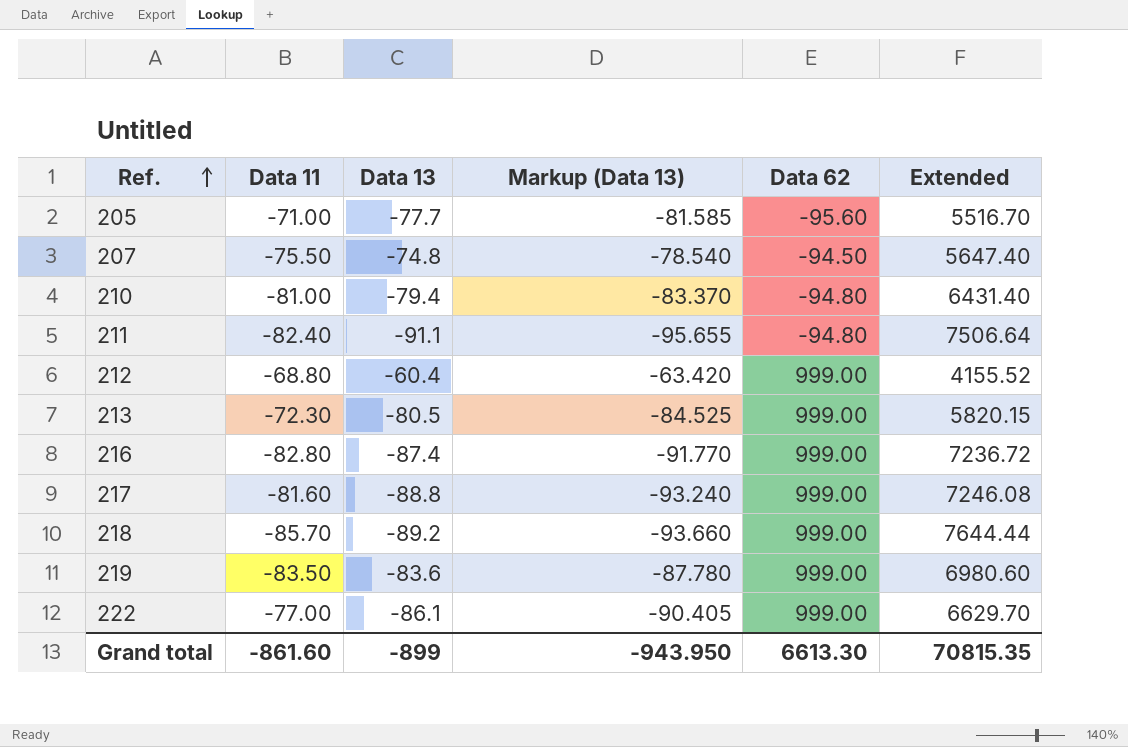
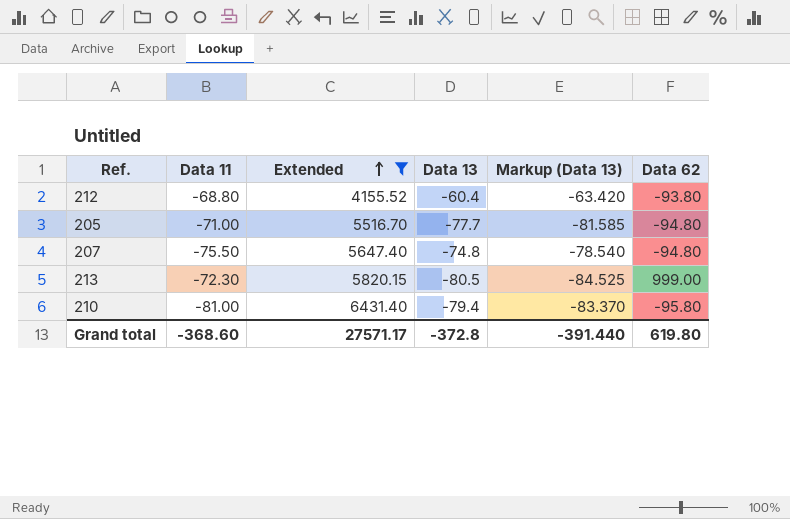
filter: none -> Extended <= 6431.40
row order: Ref. ascending -> Extended ascending
column Extended | position: 6 -> 3
212 | Data 62: 999.00 -> -93.80
205 | Data 62: -95.60 -> -94.80
207 | Data 62: -94.50 -> -94.80
210 | Data 62: -94.80 -> -95.80
Grand total | Data 11: -861.60 -> -368.60
Grand total | Extended: 70815.35 -> 27571.17
Grand total | Data 13: -899 -> -372.8
Grand total | Markup (Data 13): -943.950 -> -391.440
Grand total | Data 62: 6613.30 -> 619.80

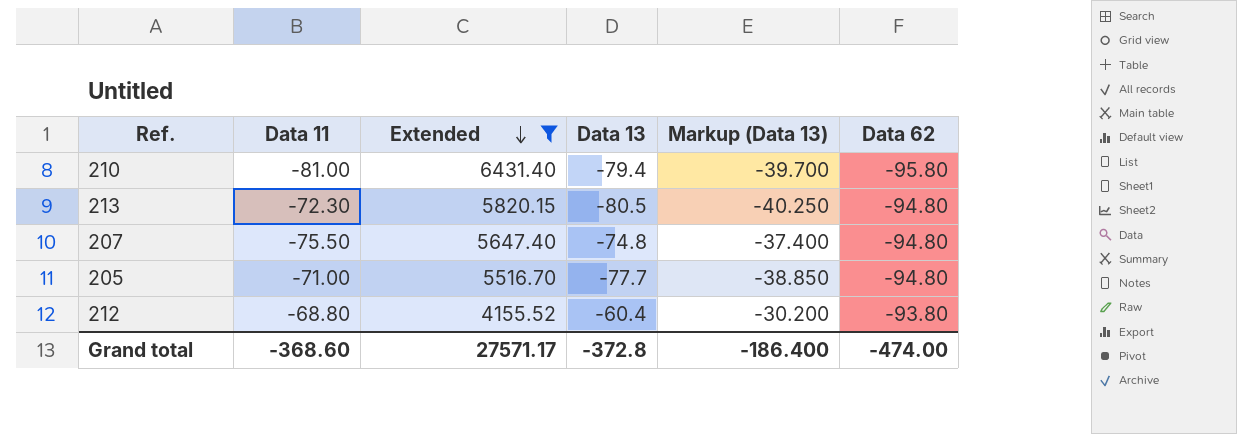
row order: Extended ascending -> Extended descending
column Markup (Data 13) | formula: [Data 13] * 1.05 -> [Data 13] * 0.5
213 | Data 62: 999.00 -> -94.80
Grand total | Markup (Data 13): -391.440 -> -186.400
Grand total | Data 62: 619.80 -> -474.00

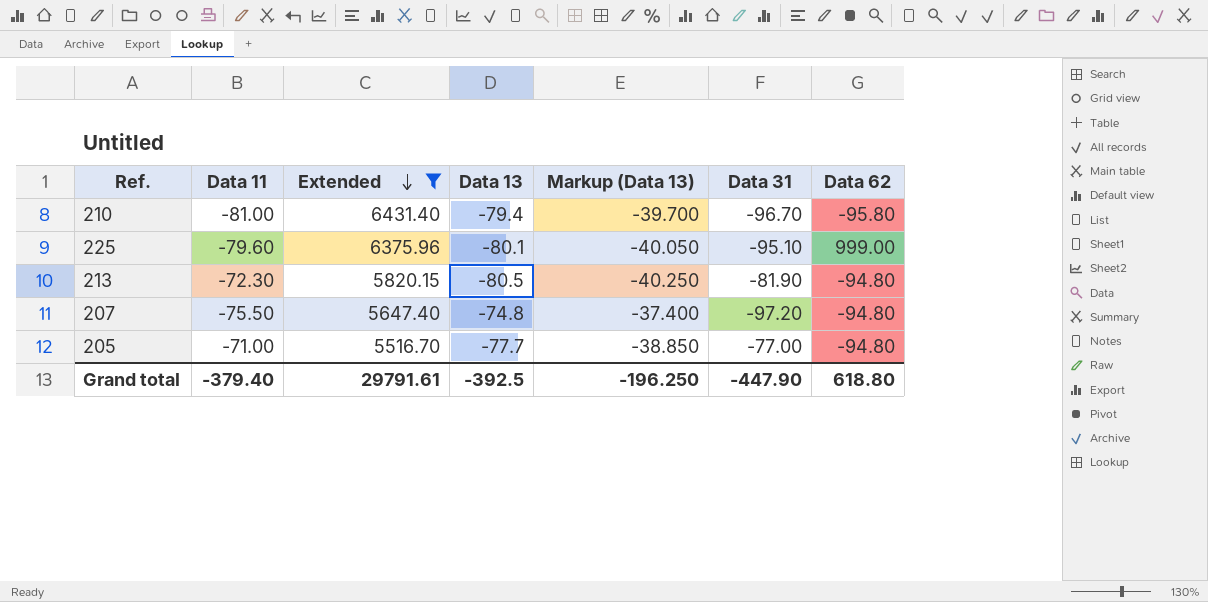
column Data 31 | position: none -> 6
row 212: -68.80 | 4155.52 | -60.4 | -30.200 | -93.80 -> none
row 225: none -> -79.60 | 6375.96 | -80.1 | -40.050 | -95.10 | 999.00
Grand total | Data 11: -368.60 -> -379.40
Grand total | Extended: 27571.17 -> 29791.61
Grand total | Data 13: -372.8 -> -392.5
Grand total | Markup (Data 13): -186.400 -> -196.250
Grand total | Data 62: -474.00 -> 618.80

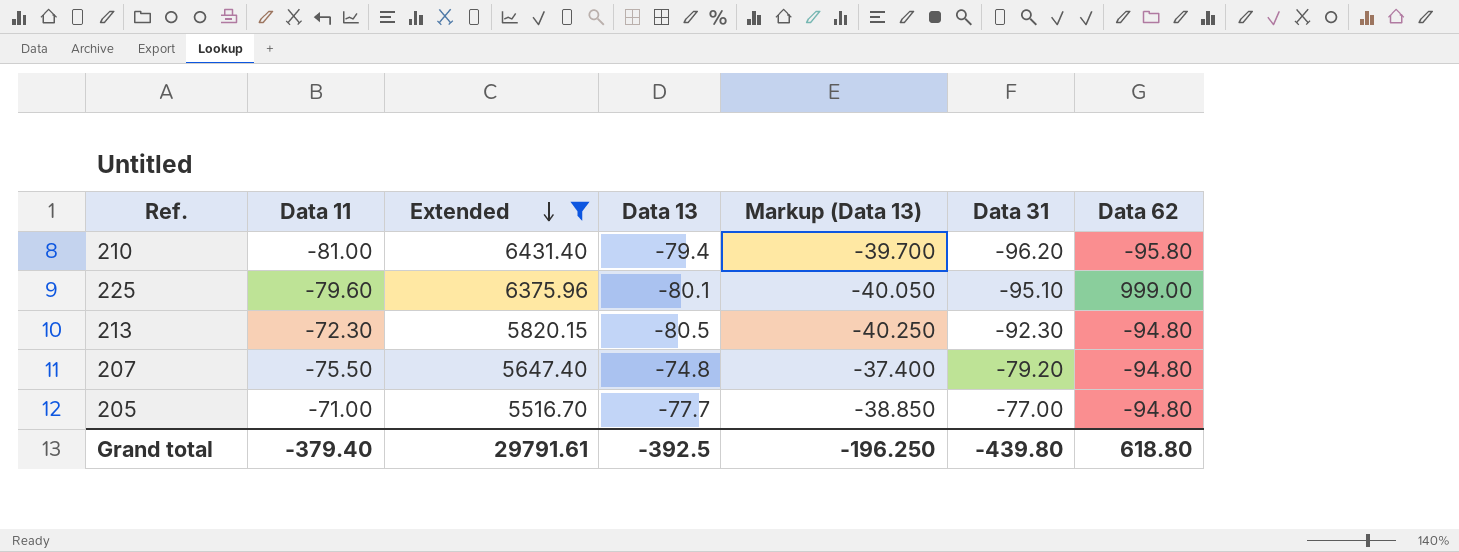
210 | Data 31: -96.70 -> -96.20
213 | Data 31: -81.90 -> -92.30
207 | Data 31: -97.20 -> -79.20
Grand total | Data 31: -447.90 -> -439.80

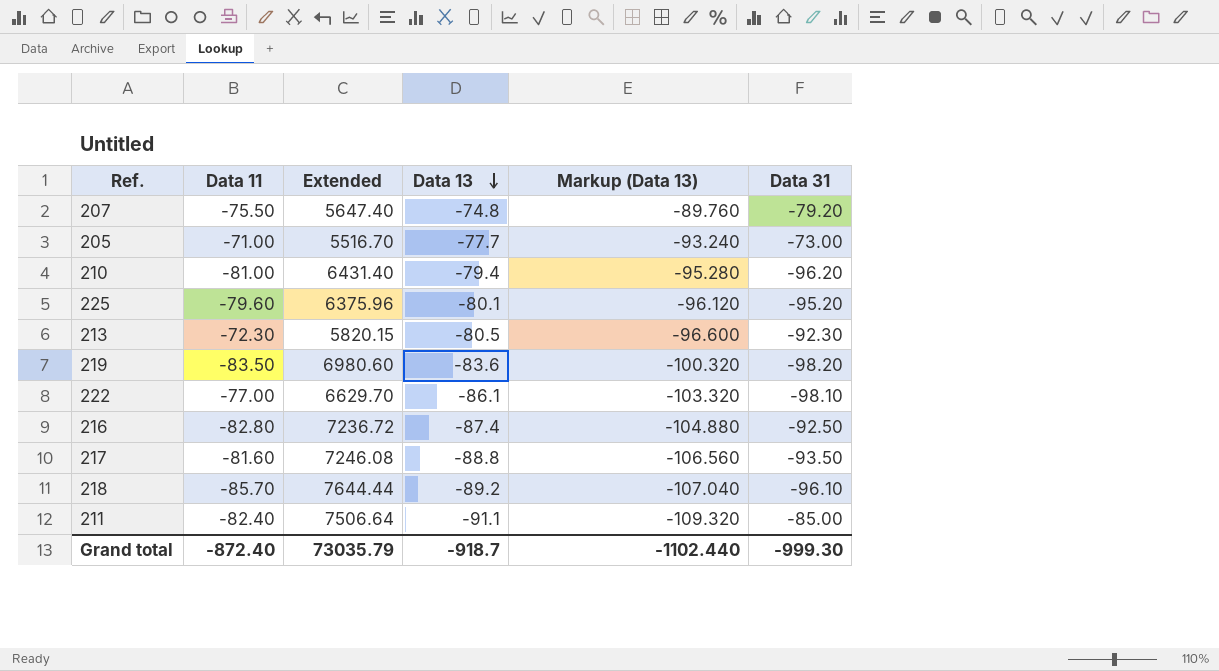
filter: Extended <= 6431.40 -> none
row order: Extended descending -> Data 13 descending
column Data 62 | position: 7 -> none
column Markup (Data 13) | formula: [Data 13] * 0.5 -> [Data 13] * 1.2
205 | Data 31: -77.00 -> -73.00
225 | Data 31: -95.10 -> -95.20
Grand total | Data 11: -379.40 -> -872.40
Grand total | Extended: 29791.61 -> 73035.79
Grand total | Data 13: -392.5 -> -918.7
Grand total | Markup (Data 13): -196.250 -> -1102.440
Grand total | Data 31: -439.80 -> -999.30

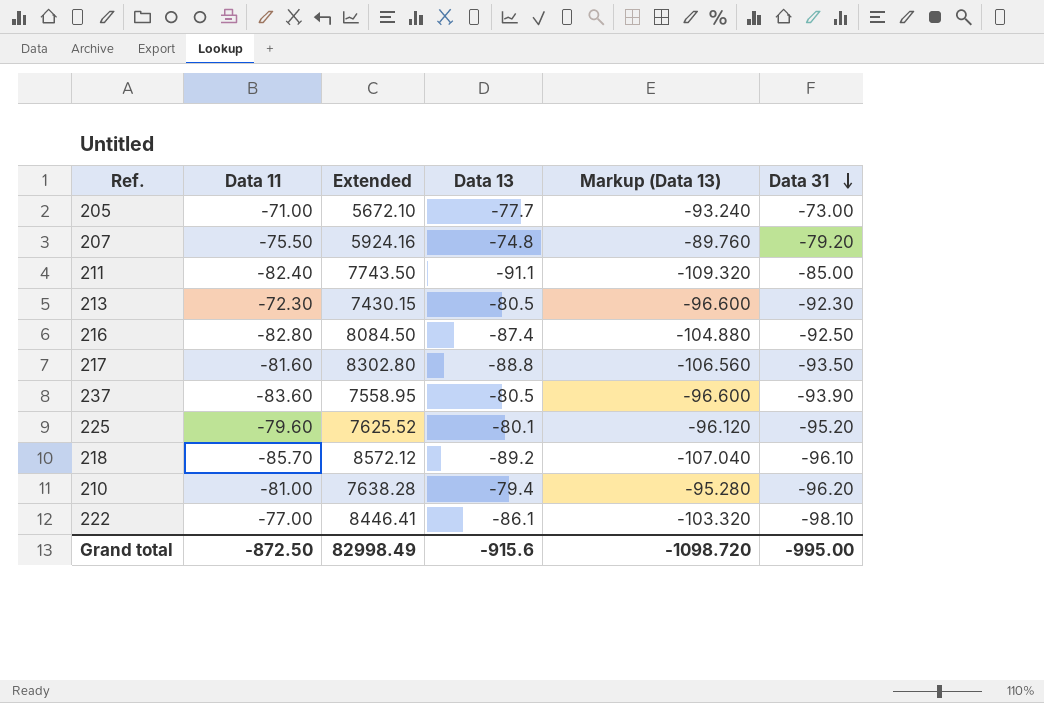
row order: Data 13 descending -> Data 31 descending
column Extended | formula: [Data 11] * [Data 13] -> [Data 13] * [Data 31]
row 219: -83.50 | 6980.60 | -83.6 | -100.320 | -98.20 -> none
row 237: none -> -83.60 | 7558.95 | -80.5 | -96.600 | -93.90
Grand total | Data 11: -872.40 -> -872.50
Grand total | Extended: 73035.79 -> 82998.49
Grand total | Data 13: -918.7 -> -915.6
Grand total | Markup (Data 13): -1102.440 -> -1098.720
Grand total | Data 31: -999.30 -> -995.00

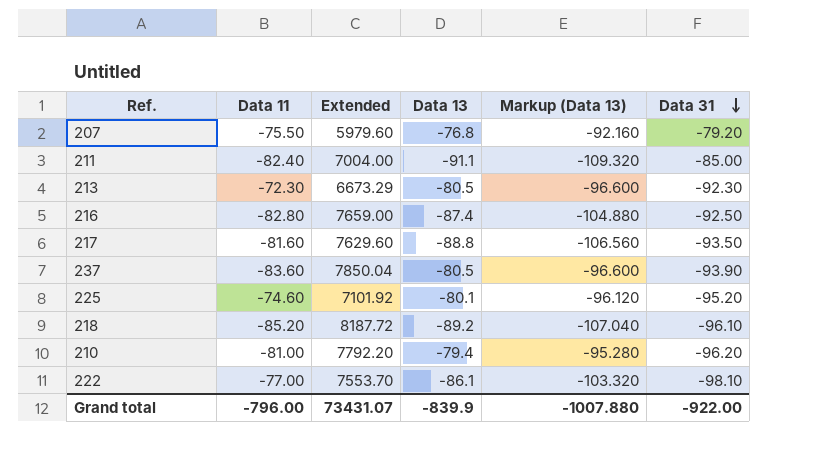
column Extended | formula: [Data 13] * [Data 31] -> [Data 11] * [Data 31]
row 205: -71.00 | 5672.10 | -77.7 | -93.240 | -73.00 -> none
207 | Data 13: -74.8 -> -76.8
207 | Markup (Data 13): -89.760 -> -92.160
225 | Data 11: -79.60 -> -74.60
218 | Data 11: -85.70 -> -85.20
Grand total | Data 11: -872.50 -> -796.00
Grand total | Extended: 82998.49 -> 73431.07
Grand total | Data 13: -915.6 -> -839.9
Grand total | Markup (Data 13): -1098.720 -> -1007.880
Grand total | Data 31: -995.00 -> -922.00

